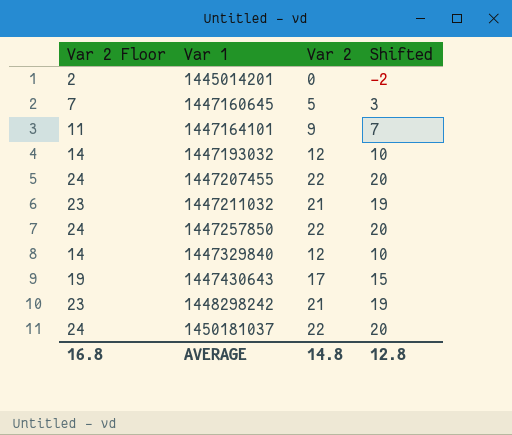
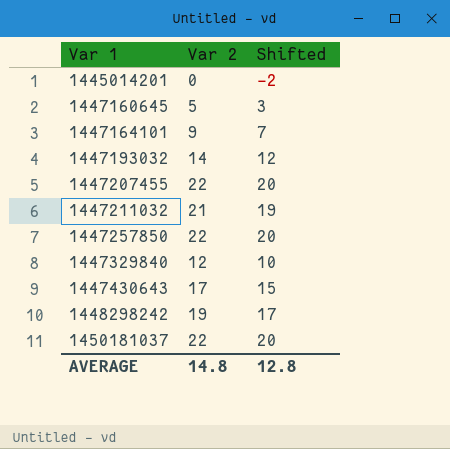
column Var 2 Floor | formula: [Var 2] + 2 -> none
1447193032 | Var 2: 12 -> 14
1447193032 | Shifted: 10 -> 12
1448298242 | Var 2: 21 -> 19
1448298242 | Shifted: 19 -> 17

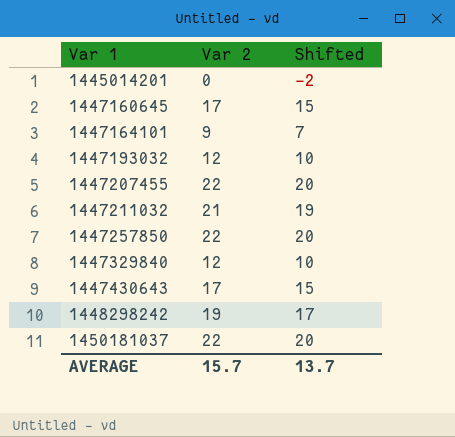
1447160645 | Var 2: 5 -> 17
1447160645 | Shifted: 3 -> 15
1447193032 | Var 2: 14 -> 12
1447193032 | Shifted: 12 -> 10
AVERAGE | Var 2: 14.8 -> 15.7
AVERAGE | Shifted: 12.8 -> 13.7

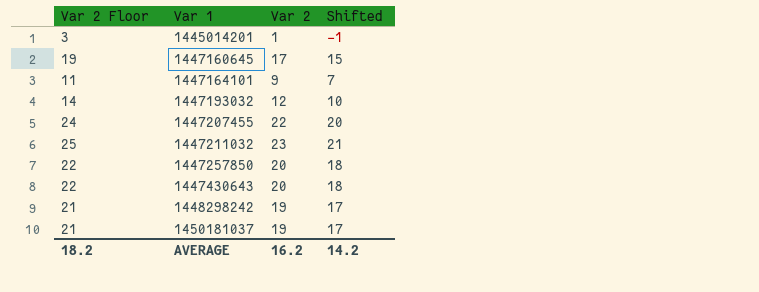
column Var 2 Floor | formula: none -> [Var 2] + 2
row 1447329840: 12 | 10 -> none
1445014201 | Var 2: 0 -> 1
1445014201 | Shifted: -2 -> -1
1447211032 | Var 2: 21 -> 23
1447211032 | Shifted: 19 -> 21
1447257850 | Var 2: 22 -> 20
1447257850 | Shifted: 20 -> 18
1447430643 | Var 2: 17 -> 20
1447430643 | Shifted: 15 -> 18
1450181037 | Var 2: 22 -> 19
1450181037 | Shifted: 20 -> 17
AVERAGE | Var 2: 15.7 -> 16.2
AVERAGE | Shifted: 13.7 -> 14.2

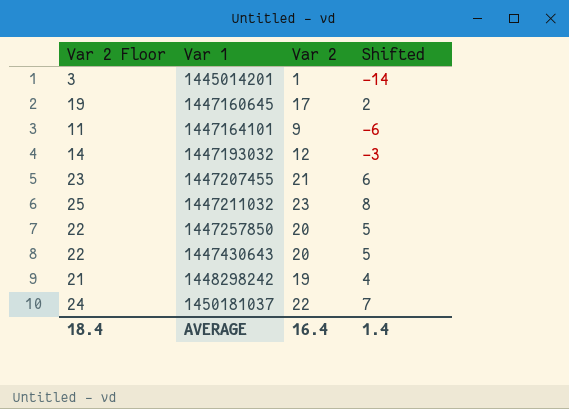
column Shifted | formula: [Var 2] - 2 -> [Var 2] - 15
1447207455 | Var 2 Floor: 24 -> 23
1447207455 | Var 2: 22 -> 21
1450181037 | Var 2 Floor: 21 -> 24
1450181037 | Var 2: 19 -> 22
AVERAGE | Var 2 Floor: 18.2 -> 18.4
AVERAGE | Var 2: 16.2 -> 16.4
AVERAGE | Shifted: 14.2 -> 1.4

